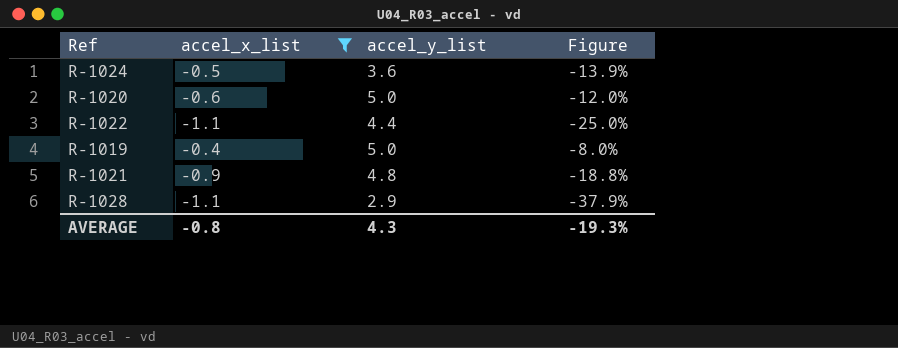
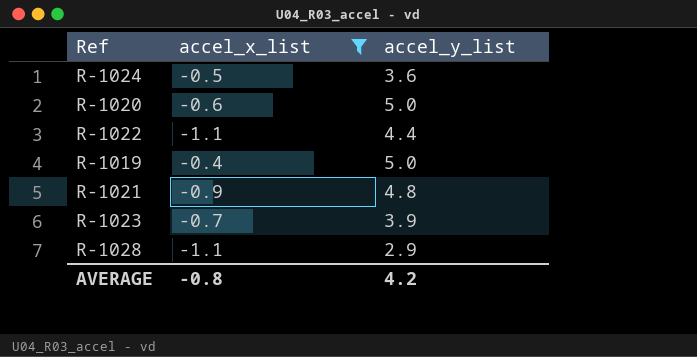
column Figure | formula: [accel_x_list] / [accel_y_list] -> none
row R-1023: none -> -0.7 | 3.9
AVERAGE | accel_y_list: 4.3 -> 4.2

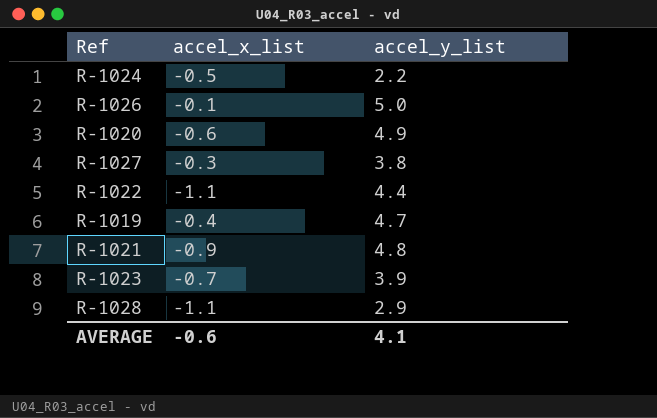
filter: accel_x_list <= -0.4 -> none
R-1024 | accel_y_list: 3.6 -> 2.2
R-1020 | accel_y_list: 5.0 -> 4.9
R-1019 | accel_y_list: 5.0 -> 4.7
AVERAGE | accel_x_list: -0.8 -> -0.6
AVERAGE | accel_y_list: 4.2 -> 4.1

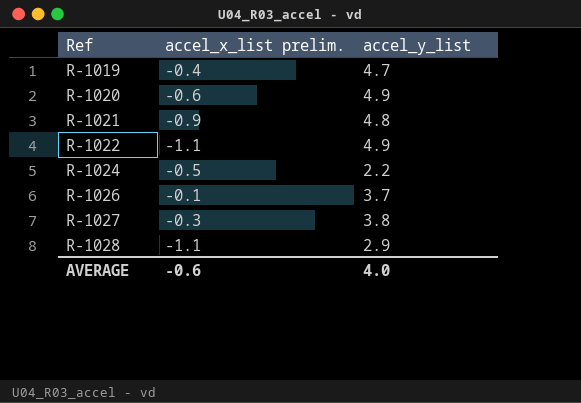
row order: none -> Ref ascending
column name: accel_x_list -> accel_x_list prelim.
row R-1023: -0.7 | 3.9 -> none
R-1022 | accel_y_list: 4.4 -> 4.9
R-1026 | accel_y_list: 5.0 -> 3.7
AVERAGE | accel_y_list: 4.1 -> 4.0

